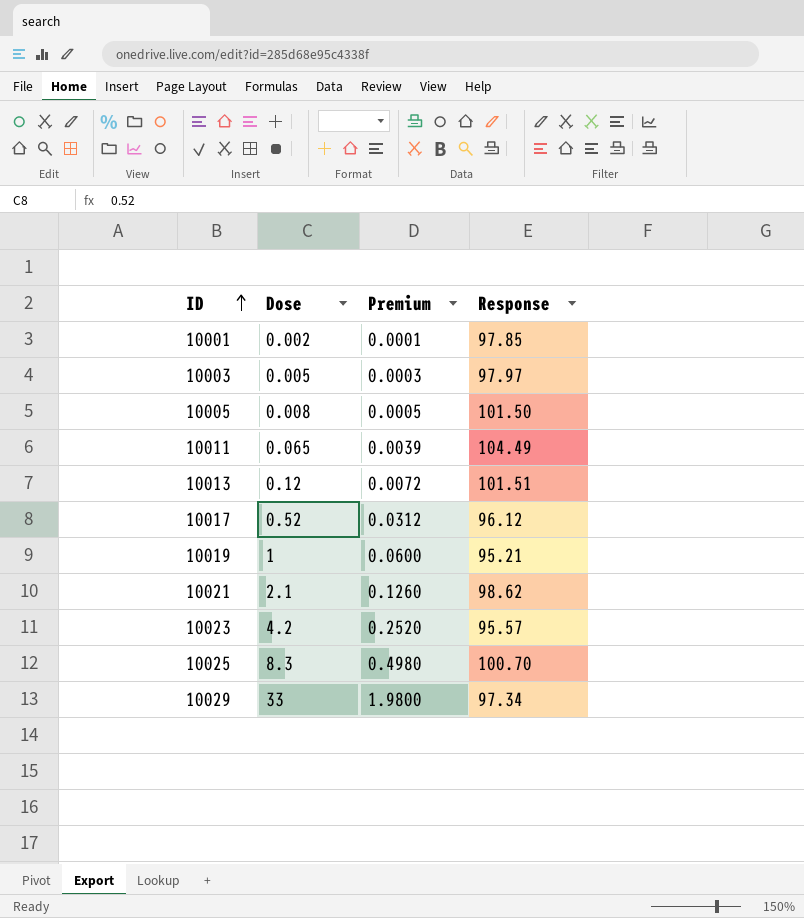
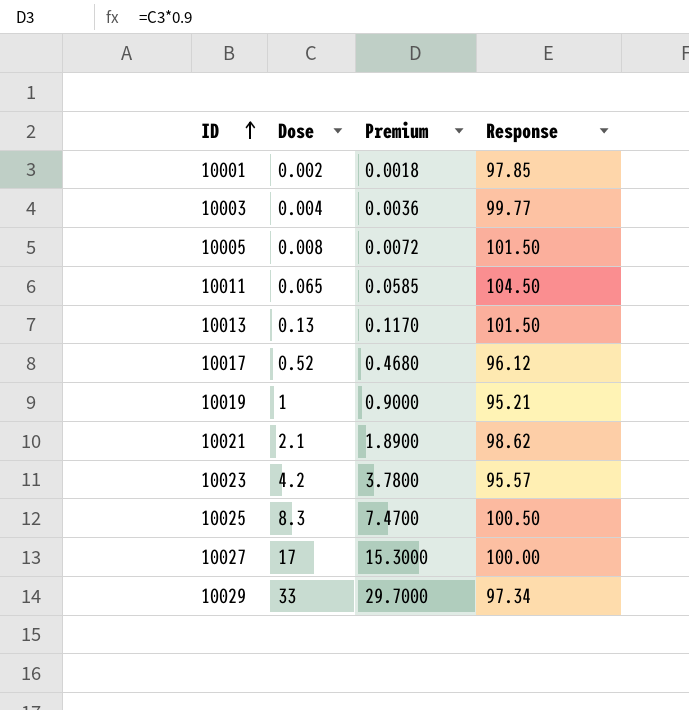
column Premium | formula: [Dose] * 0.06 -> [Dose] * 0.9
10003 | Dose: 0.005 -> 0.004
10003 | Response: 97.97 -> 99.77
10011 | Response: 104.49 -> 104.50
10013 | Dose: 0.12 -> 0.13
10013 | Response: 101.51 -> 101.50
10025 | Response: 100.70 -> 100.50
row 10027: none -> 17 | 15.3000 | 100.00

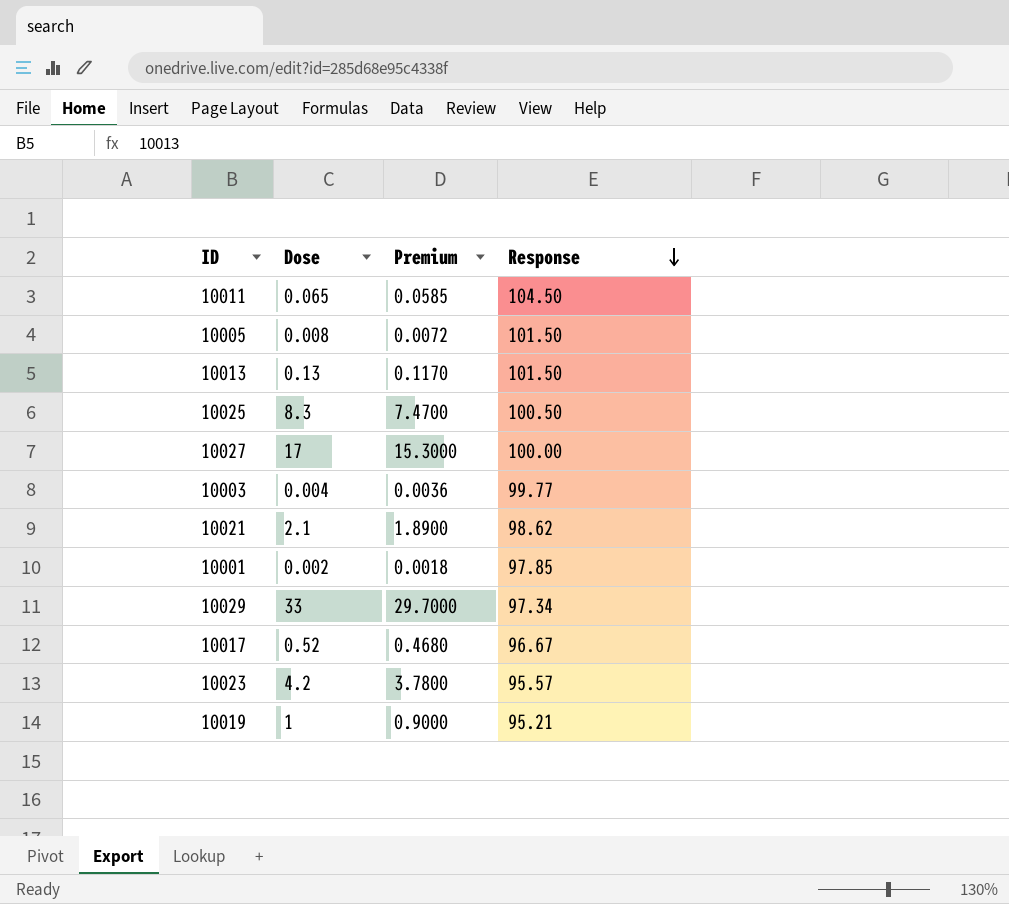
row order: ID ascending -> Response descending
10017 | Response: 96.12 -> 96.67

